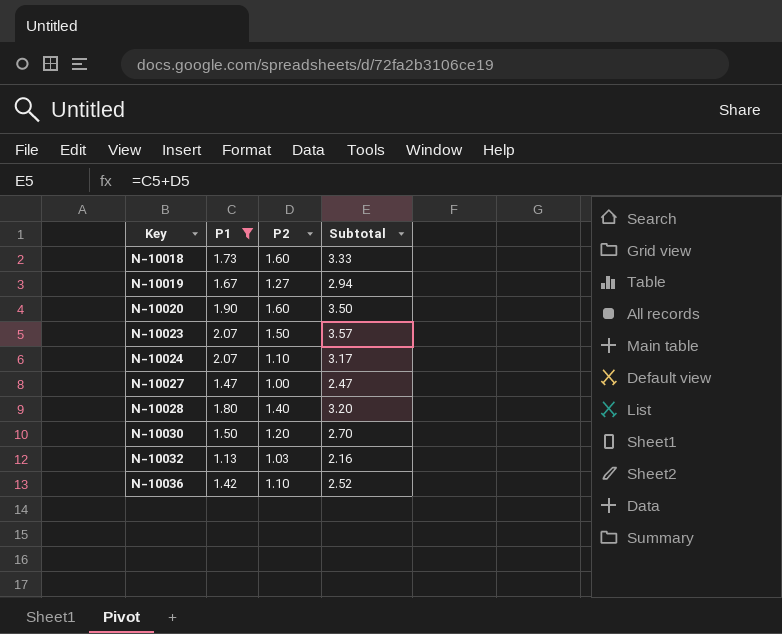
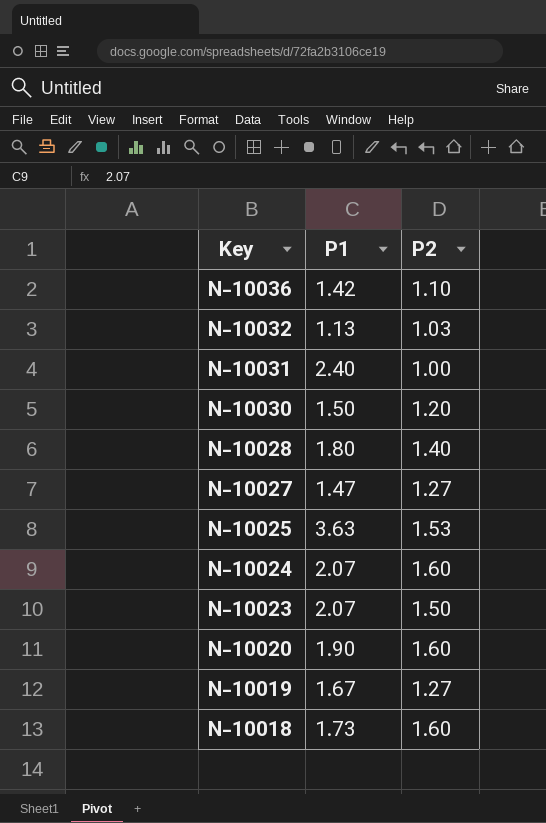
filter: P1 <= 2.07 -> none
row order: Key ascending -> Key descending
column Subtotal | formula: [P1] + [P2] -> none
N-10027 | P2: 1.00 -> 1.27
N-10024 | P2: 1.10 -> 1.60

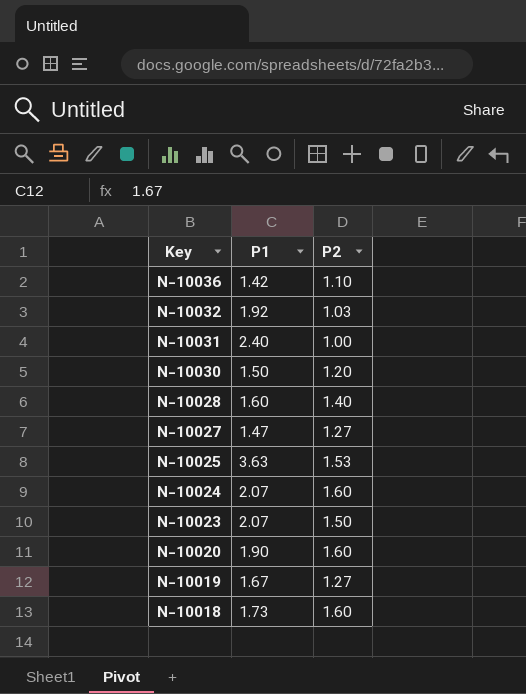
N-10032 | P1: 1.13 -> 1.92
N-10028 | P1: 1.80 -> 1.60

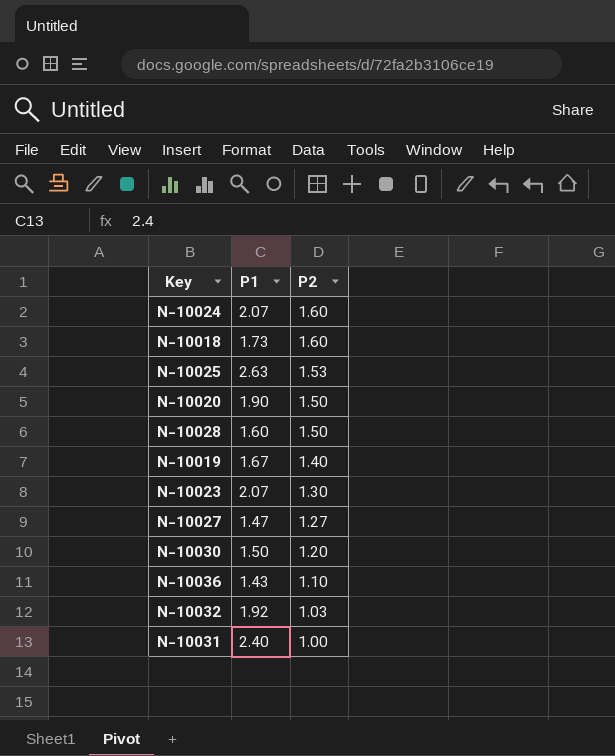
row order: Key descending -> P2 descending
N-10025 | P1: 3.63 -> 2.63
N-10020 | P2: 1.60 -> 1.50
N-10028 | P2: 1.40 -> 1.50
N-10019 | P2: 1.27 -> 1.40
N-10023 | P2: 1.50 -> 1.30
N-10036 | P1: 1.42 -> 1.43

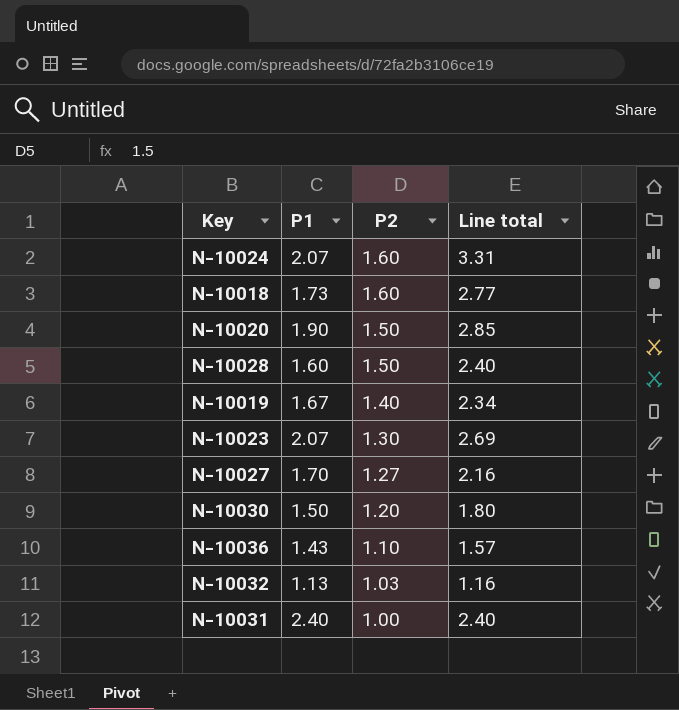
column Line total | formula: none -> [P1] * [P2]
row N-10025: 2.63 | 1.53 -> none
N-10027 | P1: 1.47 -> 1.70
N-10032 | P1: 1.92 -> 1.13

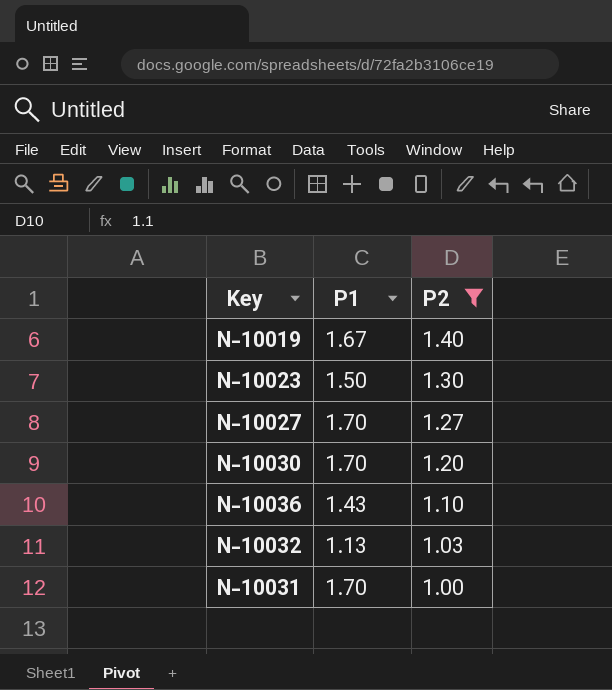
filter: none -> P2 <= 1.40
column Line total | formula: [P1] * [P2] -> none
N-10023 | P1: 2.07 -> 1.50
N-10030 | P1: 1.50 -> 1.70
N-10031 | P1: 2.40 -> 1.70

